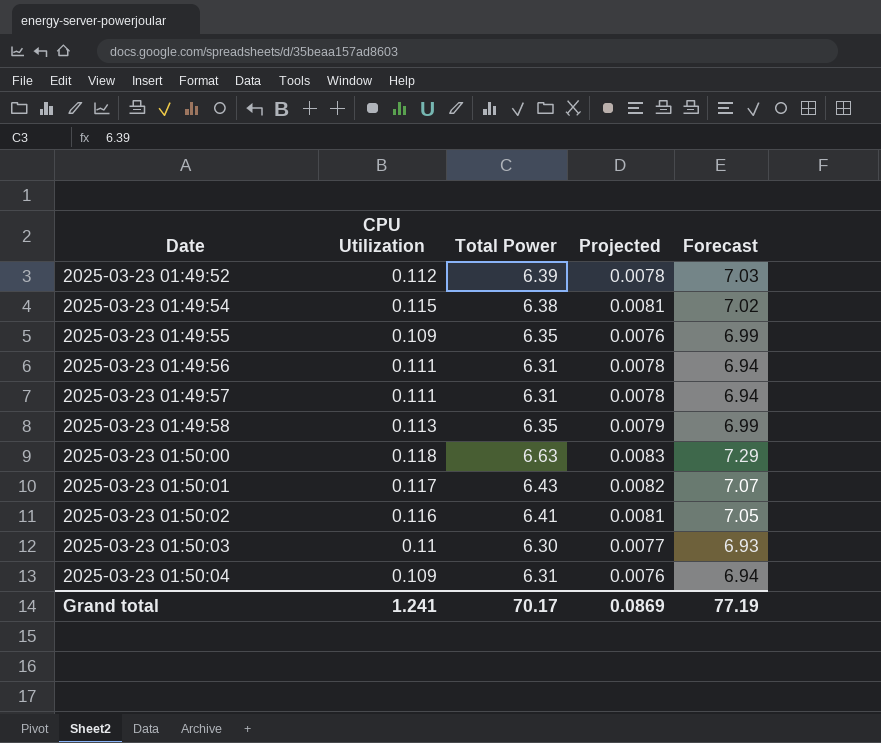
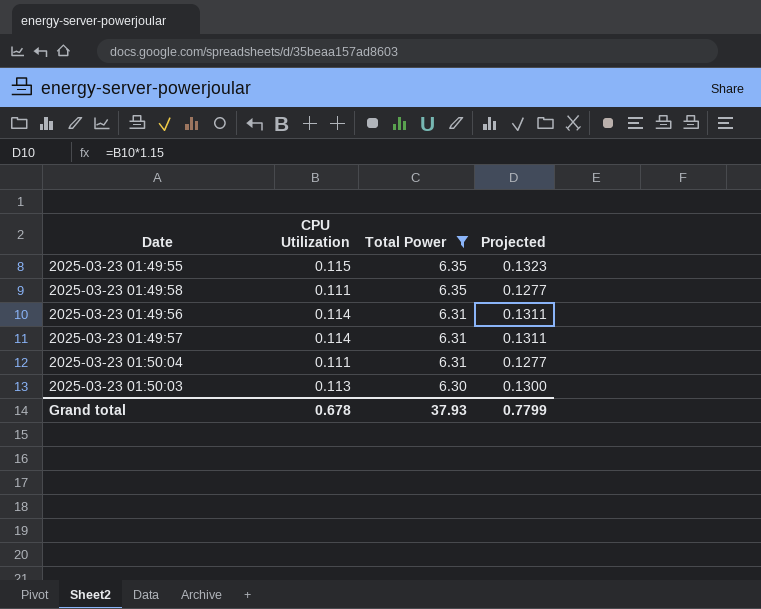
filter: none -> Total Power <= 6.35
row order: Date ascending -> Total Power descending
column Forecast | formula: [Total Power] * 1.1 -> none
column Projected | formula: [CPU Utilization] * 0.07 -> [CPU Utilization] * 1.15
2025-03-23 01:49:55 | CPU Utilization: 0.109 -> 0.115
2025-03-23 01:49:58 | CPU Utilization: 0.113 -> 0.111
2025-03-23 01:49:56 | CPU Utilization: 0.111 -> 0.114
2025-03-23 01:49:57 | CPU Utilization: 0.111 -> 0.114
2025-03-23 01:50:04 | CPU Utilization: 0.109 -> 0.111
2025-03-23 01:50:03 | CPU Utilization: 0.11 -> 0.113
Grand total | CPU Utilization: 1.241 -> 0.678
Grand total | Total Power: 70.17 -> 37.93
Grand total | Projected: 0.0869 -> 0.7799

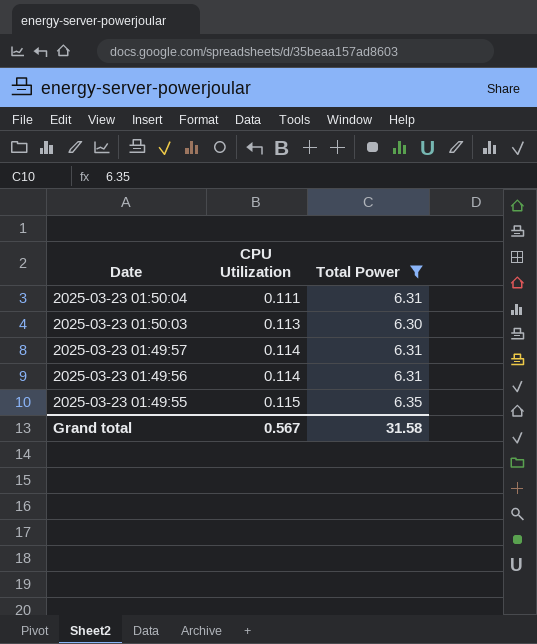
row order: Total Power descending -> Date descending
column Projected | formula: [CPU Utilization] * 1.15 -> none
row 2025-03-23 01:49:58: 0.111 | 6.35 | 0.1277 -> none
Grand total | CPU Utilization: 0.678 -> 0.567
Grand total | Total Power: 37.93 -> 31.58

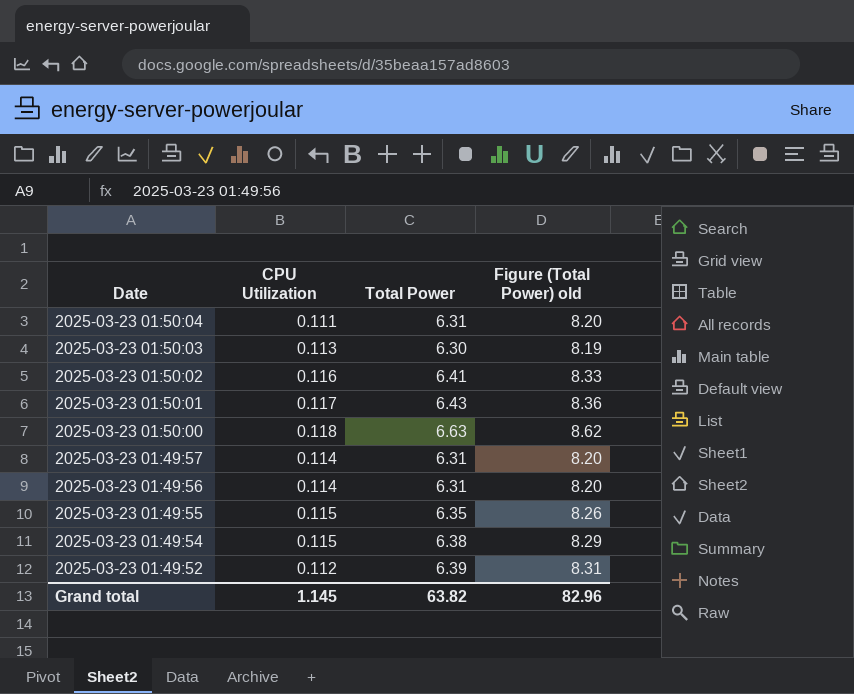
filter: Total Power <= 6.35 -> none
column Figure (Total Power) old | formula: none -> [Total Power] * 1.3
Grand total | CPU Utilization: 0.567 -> 1.145
Grand total | Total Power: 31.58 -> 63.82

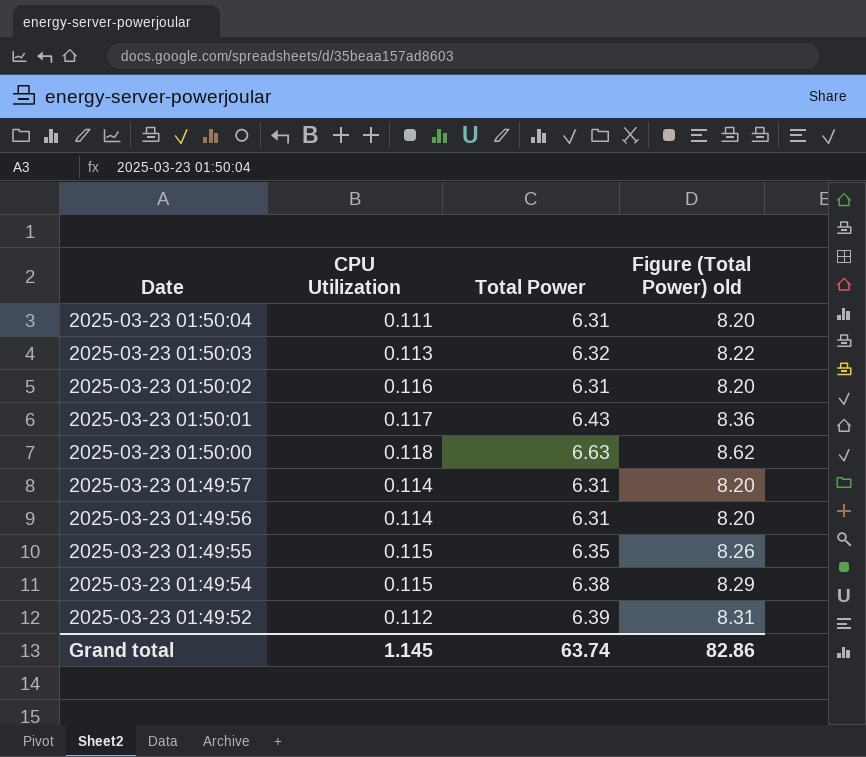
2025-03-23 01:50:03 | Total Power: 6.30 -> 6.32
2025-03-23 01:50:03 | Figure (Total Power) old: 8.19 -> 8.22
2025-03-23 01:50:02 | Total Power: 6.41 -> 6.31
2025-03-23 01:50:02 | Figure (Total Power) old: 8.33 -> 8.20
Grand total | Total Power: 63.82 -> 63.74
Grand total | Figure (Total Power) old: 82.96 -> 82.86

